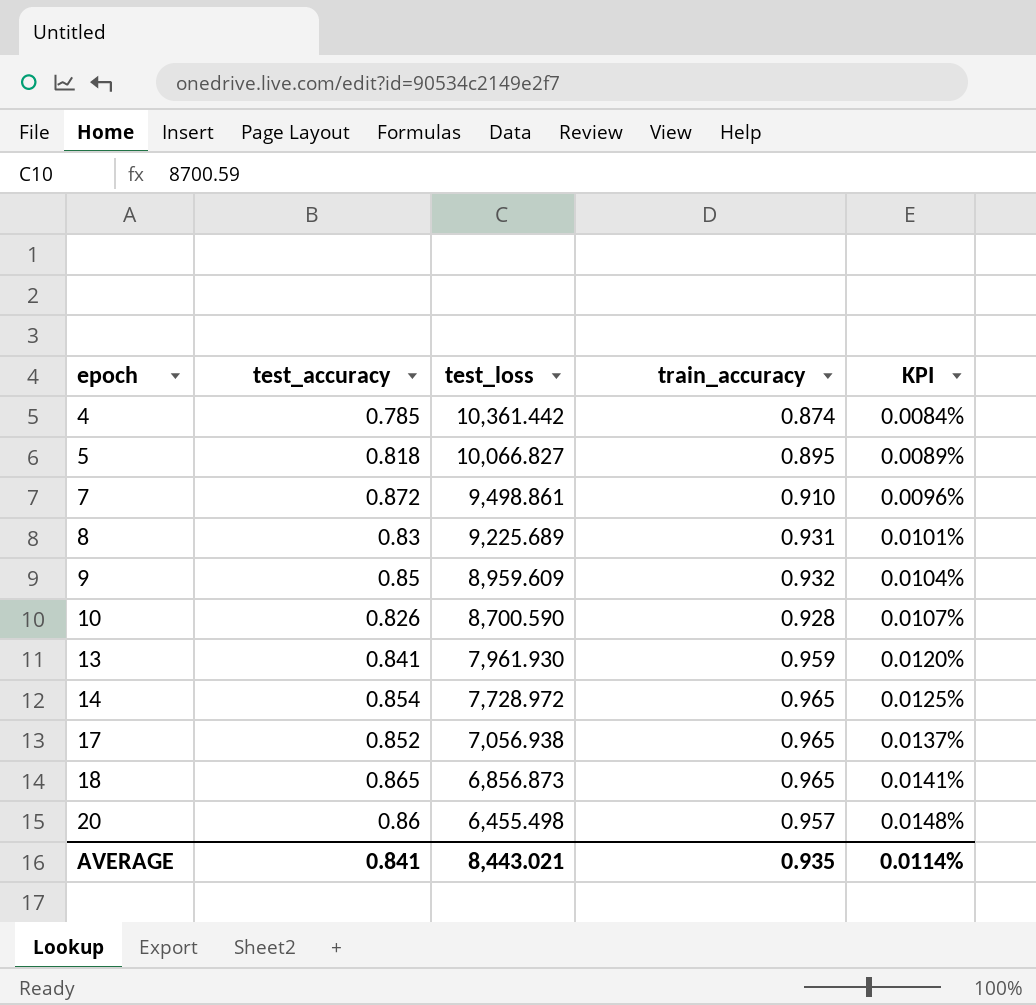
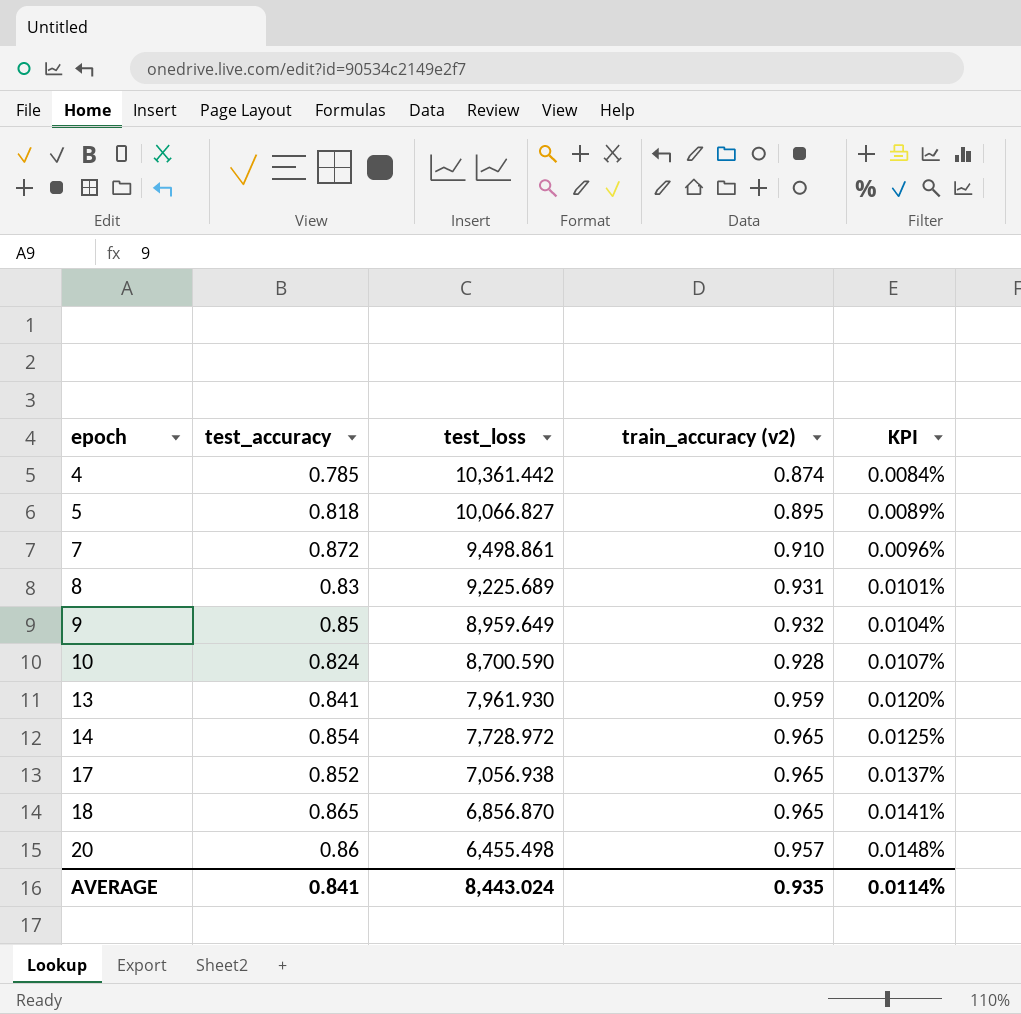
column name: train_accuracy -> train_accuracy (v2)
9 | test_loss: 8,959.609 -> 8,959.649
10 | test_accuracy: 0.826 -> 0.824
18 | test_loss: 6,856.873 -> 6,856.870
AVERAGE | test_loss: 8,443.021 -> 8,443.024

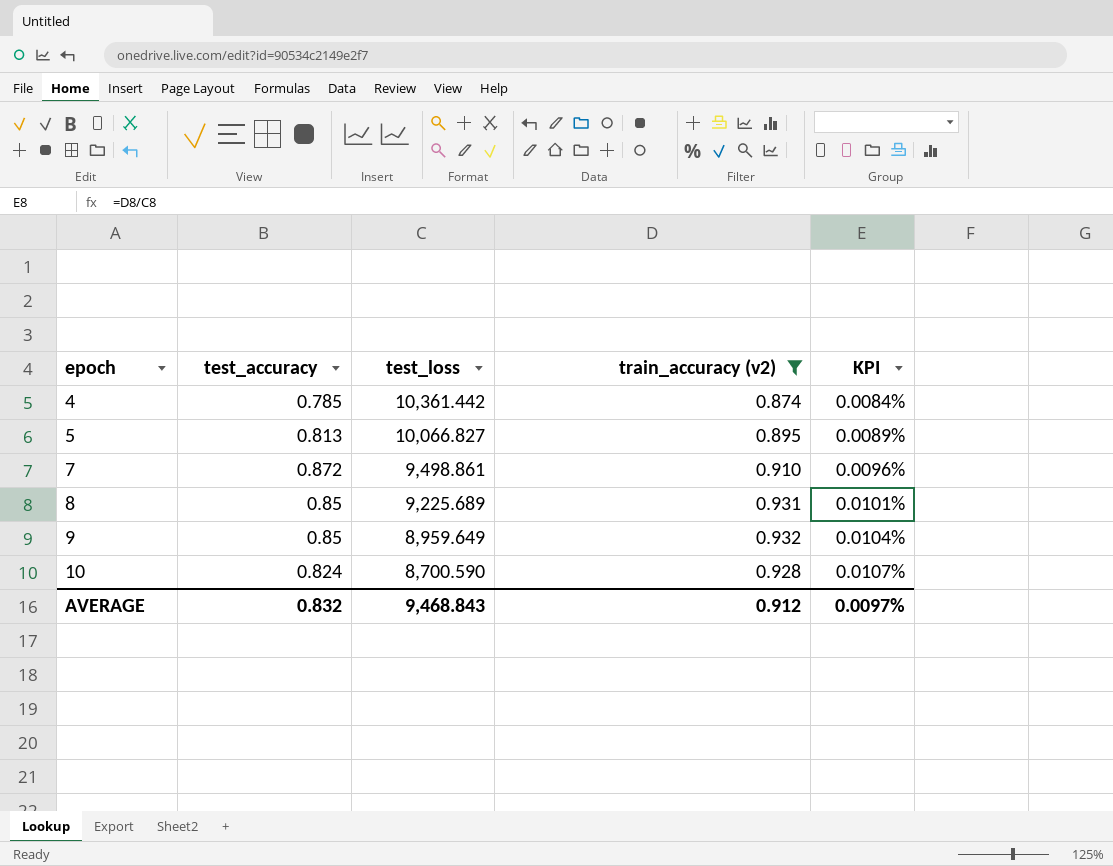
filter: none -> train_accuracy (v2) <= 0.932
5 | test_accuracy: 0.818 -> 0.813
8 | test_accuracy: 0.83 -> 0.85
AVERAGE | test_accuracy: 0.841 -> 0.832
AVERAGE | test_loss: 8,443.024 -> 9,468.843
AVERAGE | train_accuracy (v2): 0.935 -> 0.912
AVERAGE | KPI: 0.0114% -> 0.0097%

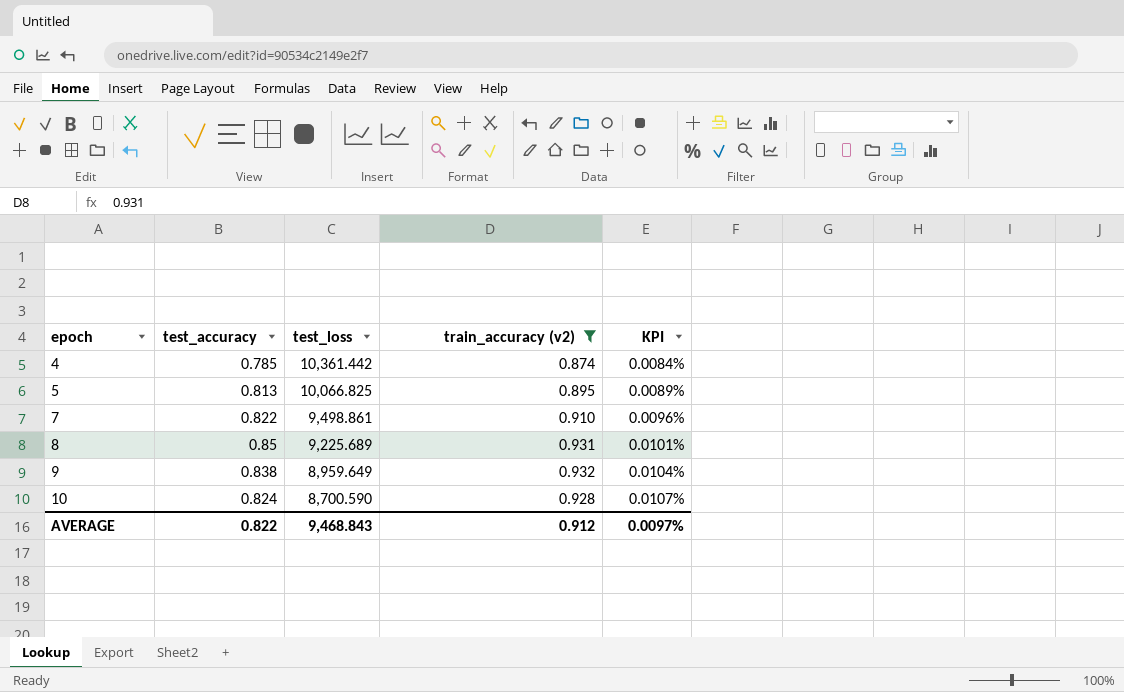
5 | test_loss: 10,066.827 -> 10,066.825
7 | test_accuracy: 0.872 -> 0.822
9 | test_accuracy: 0.85 -> 0.838
AVERAGE | test_accuracy: 0.832 -> 0.822

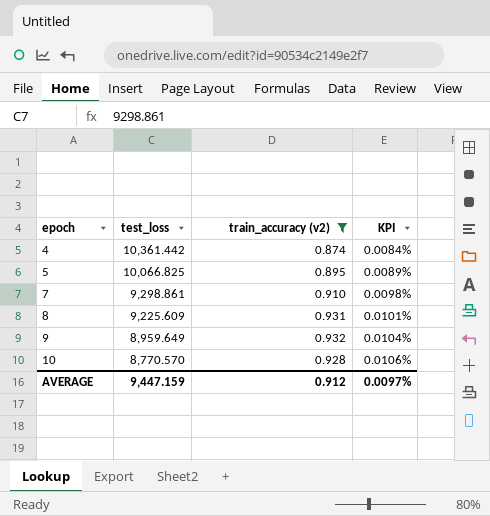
column test_accuracy | position: 2 -> none
7 | test_loss: 9,498.861 -> 9,298.861
7 | KPI: 0.0096% -> 0.0098%
8 | test_loss: 9,225.689 -> 9,225.609
10 | test_loss: 8,700.590 -> 8,770.570
10 | KPI: 0.0107% -> 0.0106%
AVERAGE | test_loss: 9,468.843 -> 9,447.159

